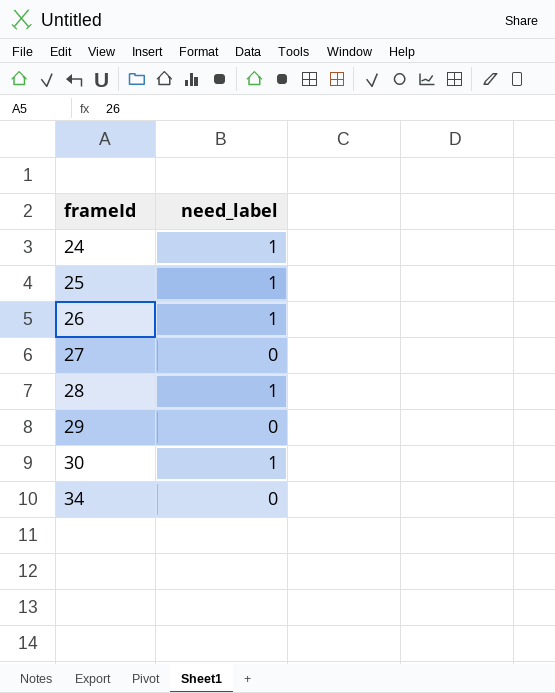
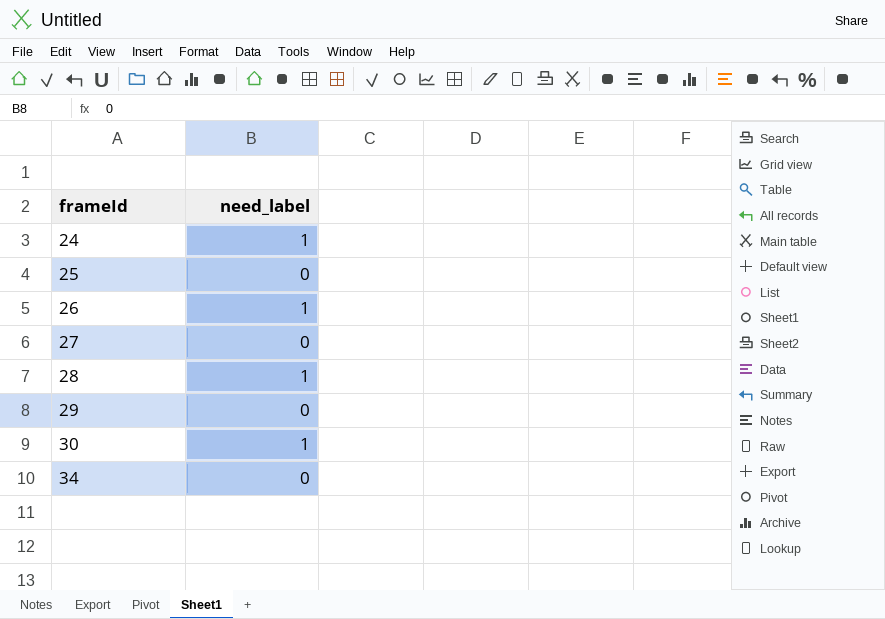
25 | need_label: 1 -> 0

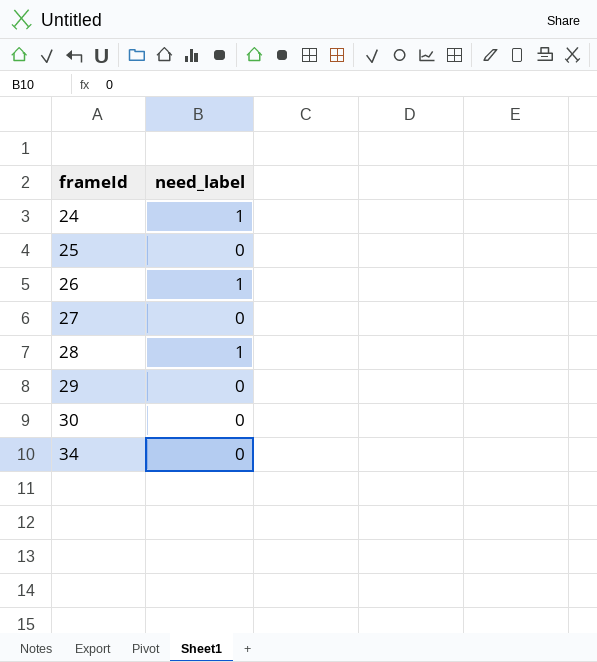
30 | need_label: 1 -> 0

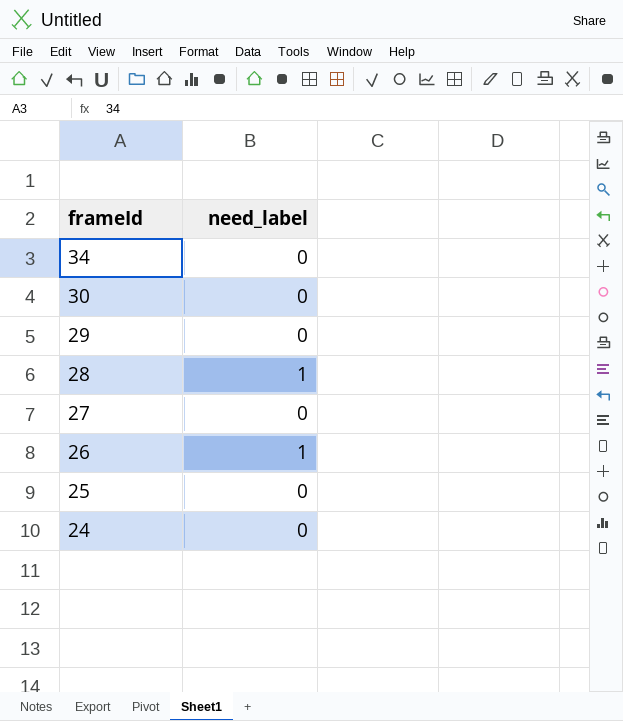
row order: frameId ascending -> frameId descending
24 | need_label: 1 -> 0

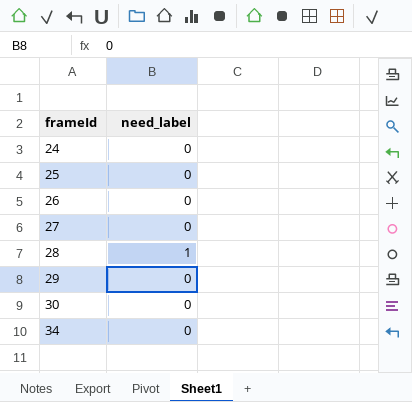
row order: frameId descending -> frameId ascending
26 | need_label: 1 -> 0

